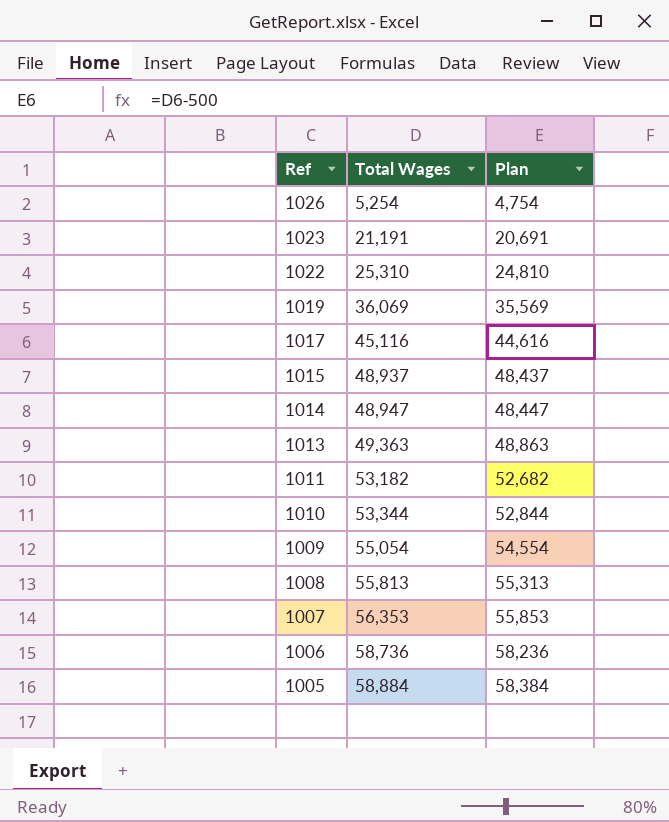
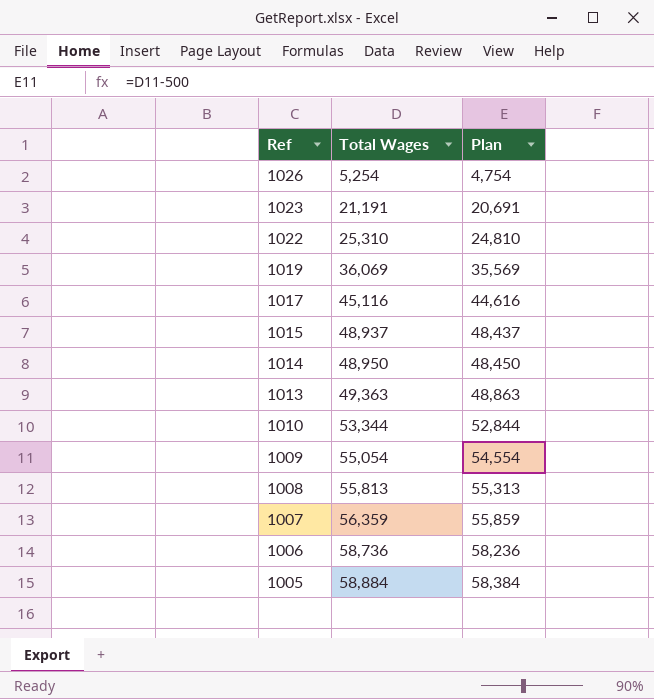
row 1011: 53,182 | 52,682 -> none
1014 | Total Wages: 48,947 -> 48,950
1014 | Plan: 48,447 -> 48,450
1007 | Total Wages: 56,353 -> 56,359
1007 | Plan: 55,853 -> 55,859

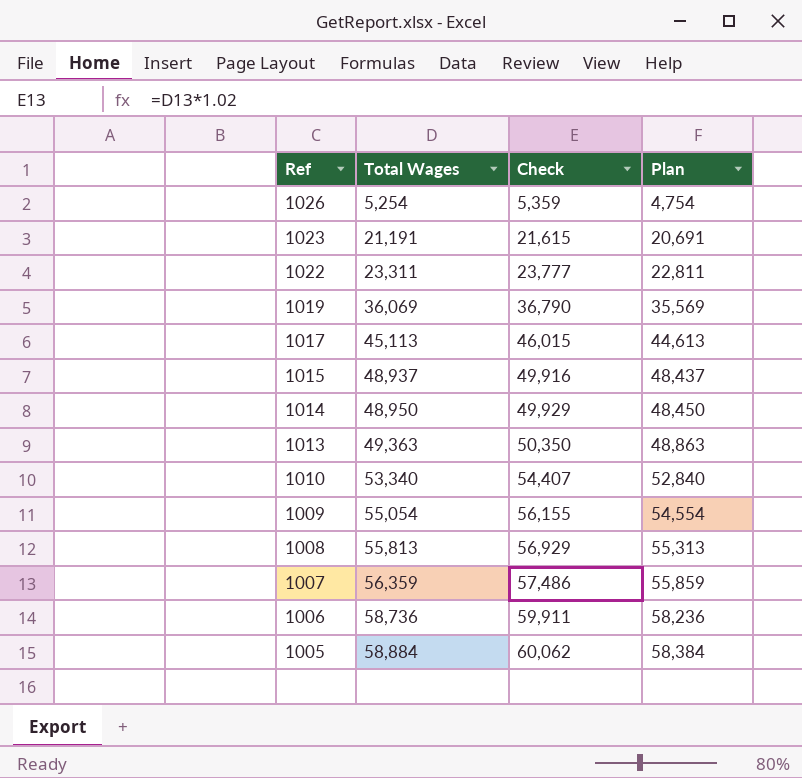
column Check | formula: none -> [Total Wages] * 1.02
1022 | Total Wages: 25,310 -> 23,311
1022 | Plan: 24,810 -> 22,811
1017 | Total Wages: 45,116 -> 45,113
1017 | Plan: 44,616 -> 44,613
1010 | Total Wages: 53,344 -> 53,340
1010 | Plan: 52,844 -> 52,840

